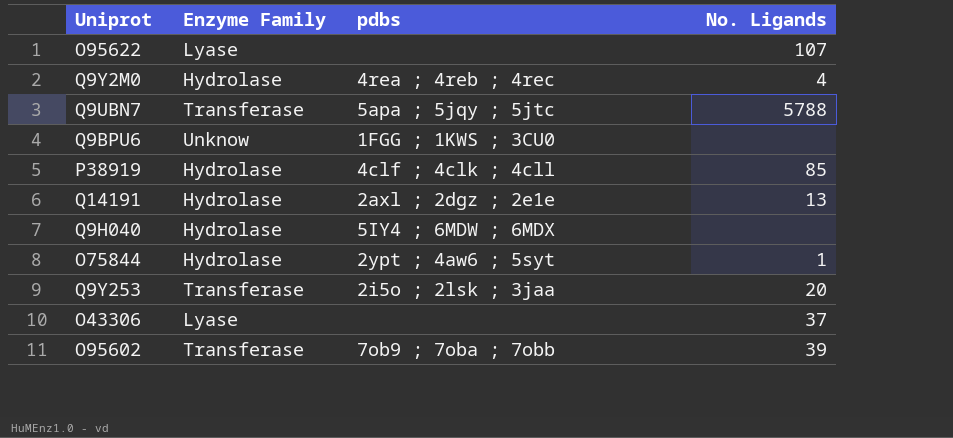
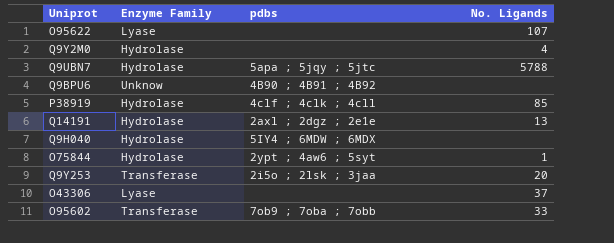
Q9Y2M0 | pdbs: 4rea ; 4reb ; 4rec -> none
Q9UBN7 | Enzyme Family: Transferase -> Hydrolase
Q9BPU6 | pdbs: 1FGG ; 1KWS ; 3CU0 -> 4B90 ; 4B91 ; 4B92
O95602 | No. Ligands: 39 -> 33

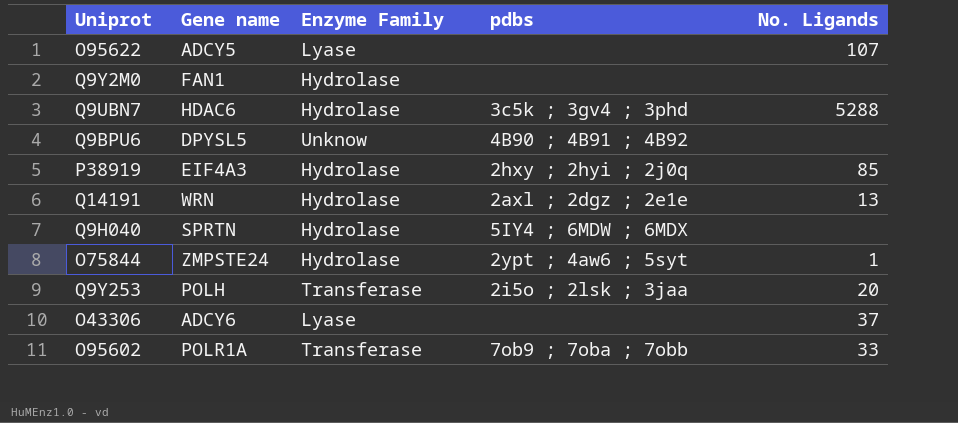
column Gene name | position: none -> 2
Q9Y2M0 | No. Ligands: 4 -> none
Q9UBN7 | pdbs: 5apa ; 5jqy ; 5jtc -> 3c5k ; 3gv4 ; 3phd
Q9UBN7 | No. Ligands: 5788 -> 5288
P38919 | pdbs: 4clf ; 4clk ; 4cll -> 2hxy ; 2hyi ; 2j0q

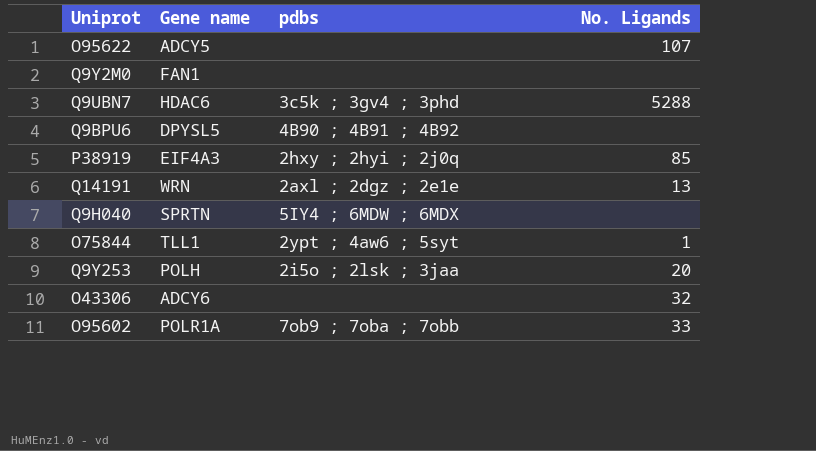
column Enzyme Family | position: 3 -> none
O75844 | Gene name: ZMPSTE24 -> TLL1
O43306 | No. Ligands: 37 -> 32

